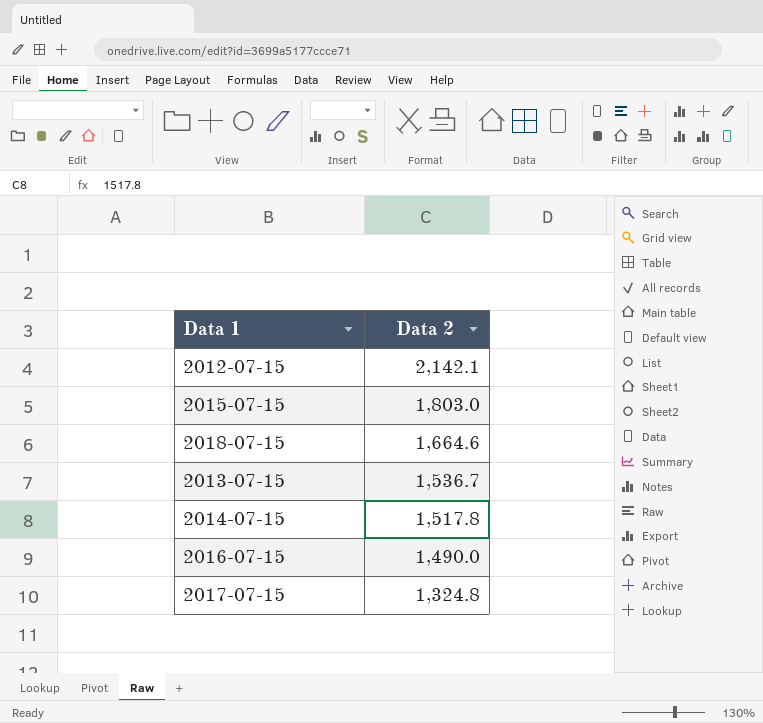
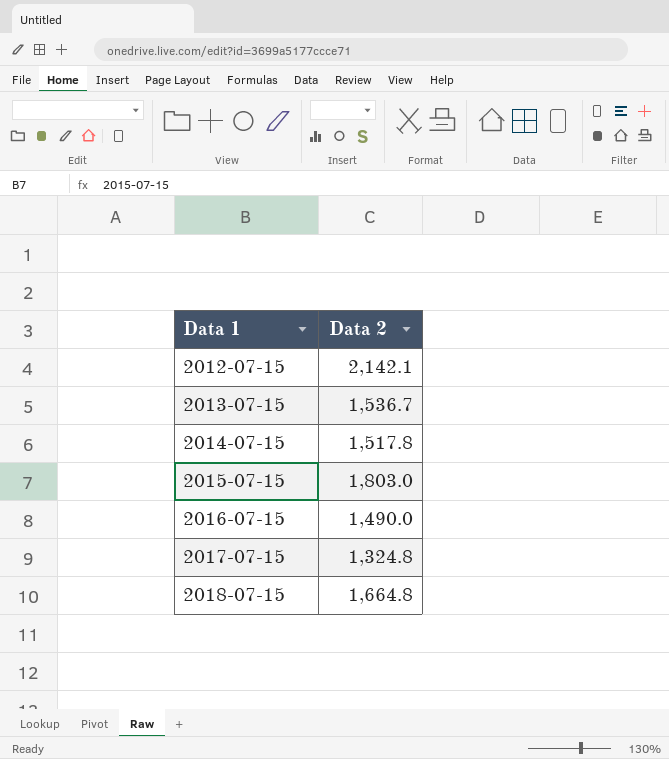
row order: Data 2 descending -> Data 1 ascending
2018-07-15 | Data 2: 1,664.6 -> 1,664.8

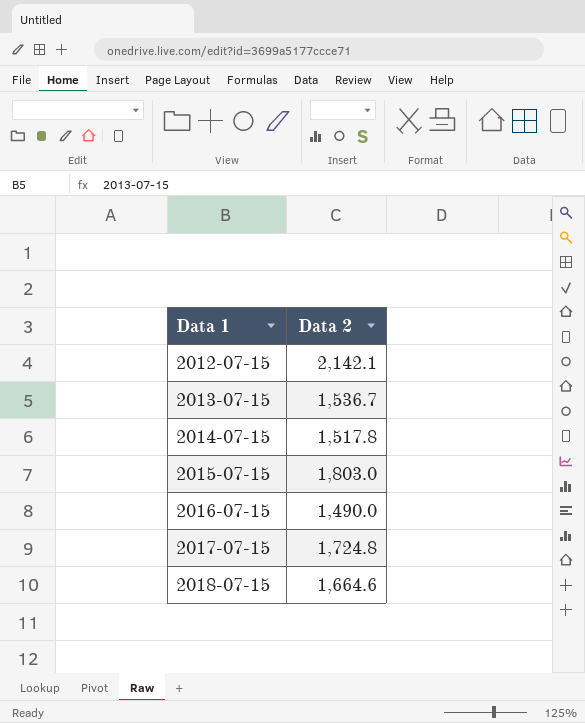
2017-07-15 | Data 2: 1,324.8 -> 1,724.8
2018-07-15 | Data 2: 1,664.8 -> 1,664.6

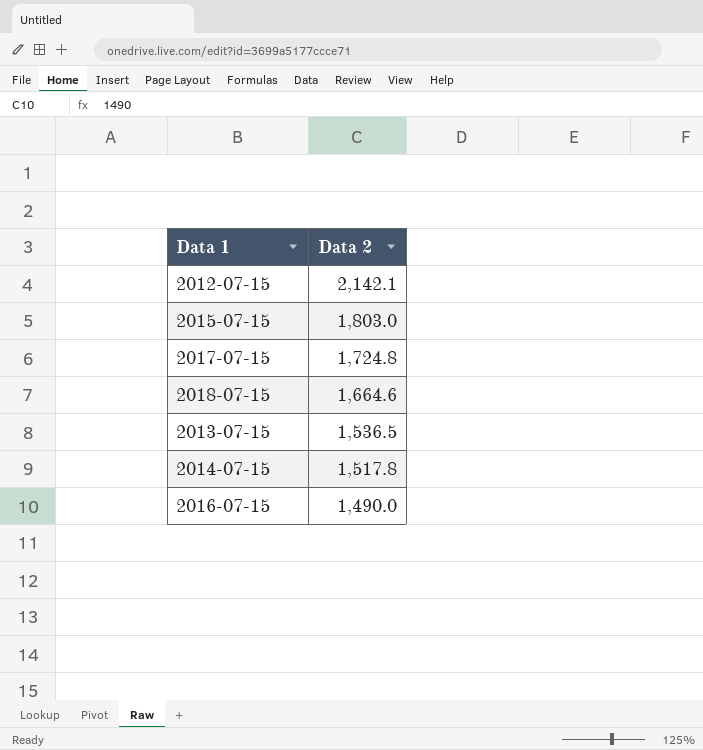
row order: Data 1 ascending -> Data 2 descending
2013-07-15 | Data 2: 1,536.7 -> 1,536.5

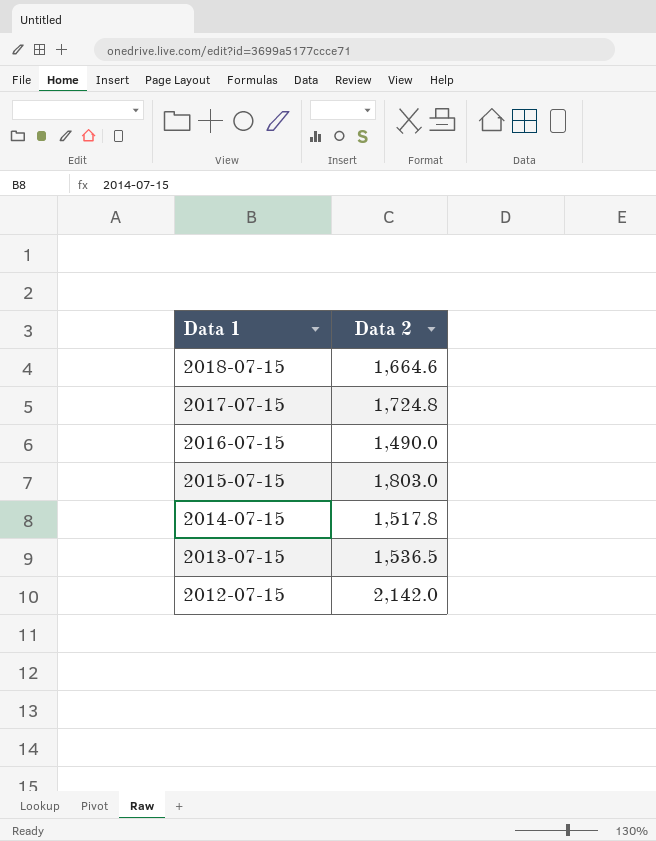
row order: Data 2 descending -> Data 1 descending
2012-07-15 | Data 2: 2,142.1 -> 2,142.0

